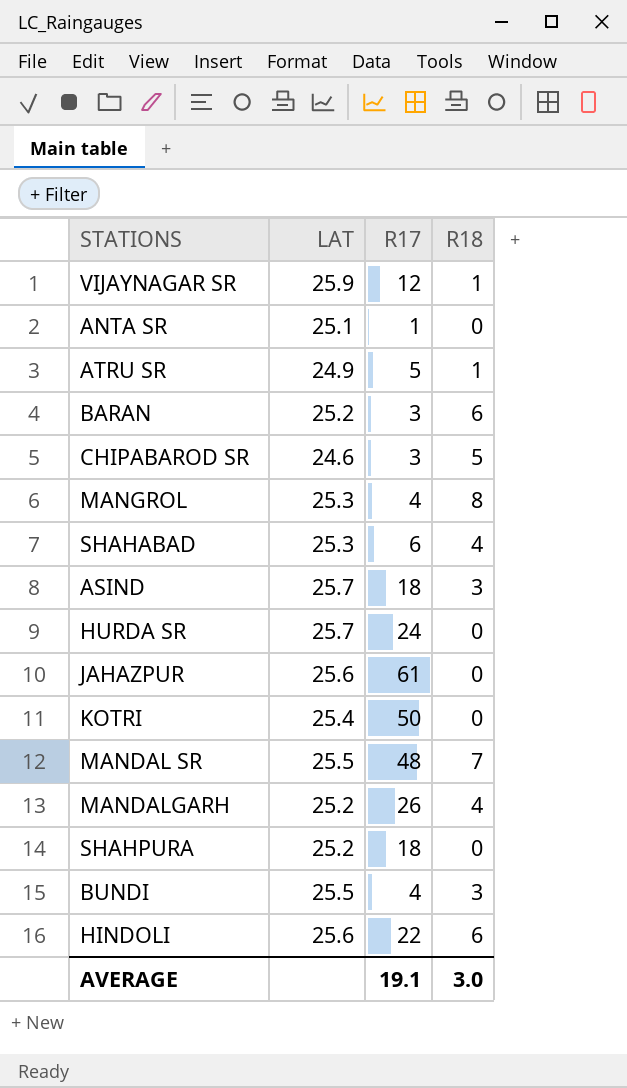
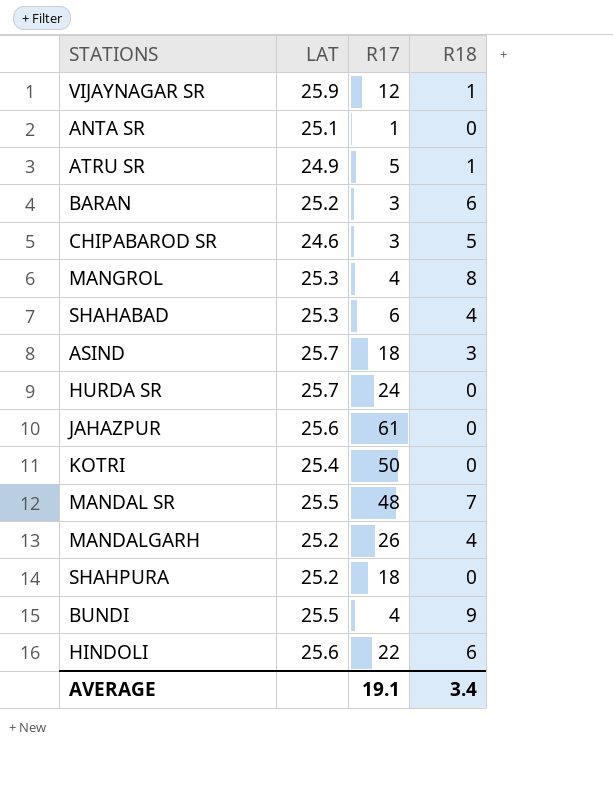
BUNDI | R18: 3 -> 9
AVERAGE | R18: 3.0 -> 3.4

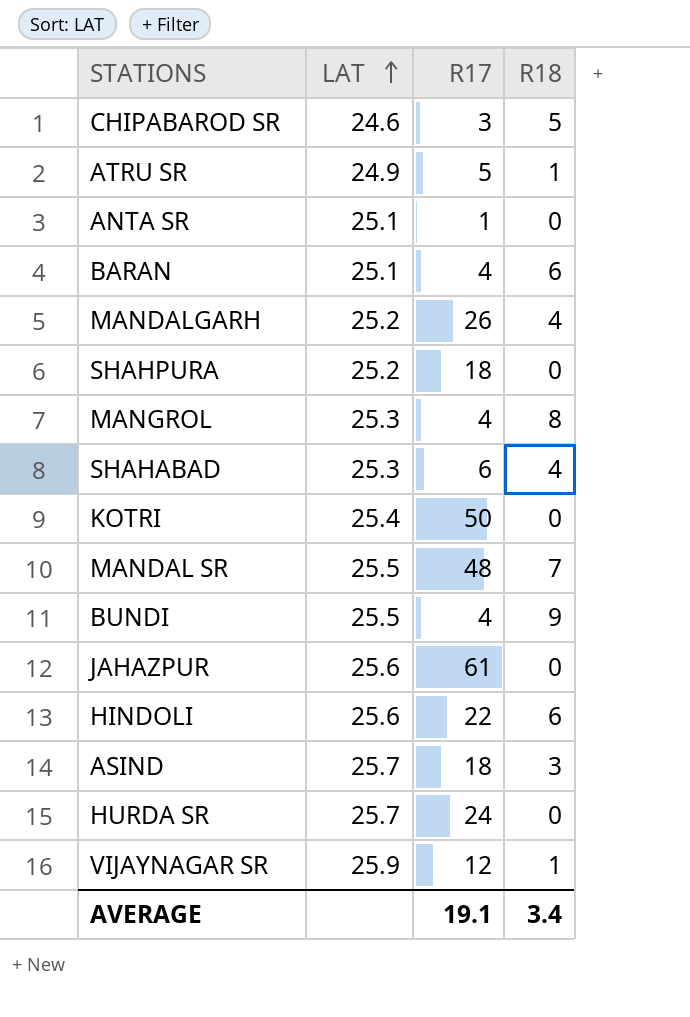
row order: none -> LAT ascending
BARAN | LAT: 25.2 -> 25.1
BARAN | R17: 3 -> 4

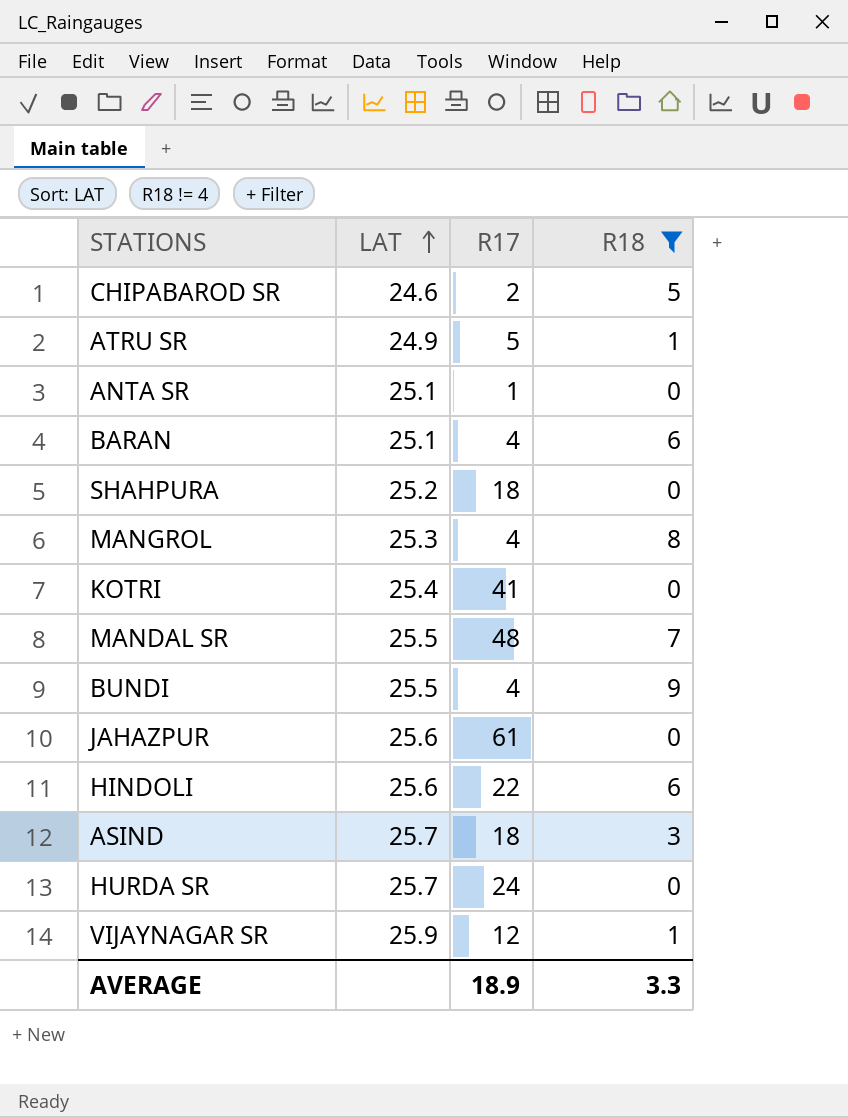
filter: none -> R18 != 4
CHIPABAROD SR | R17: 3 -> 2
KOTRI | R17: 50 -> 41
AVERAGE | R17: 19.1 -> 18.9
AVERAGE | R18: 3.4 -> 3.3

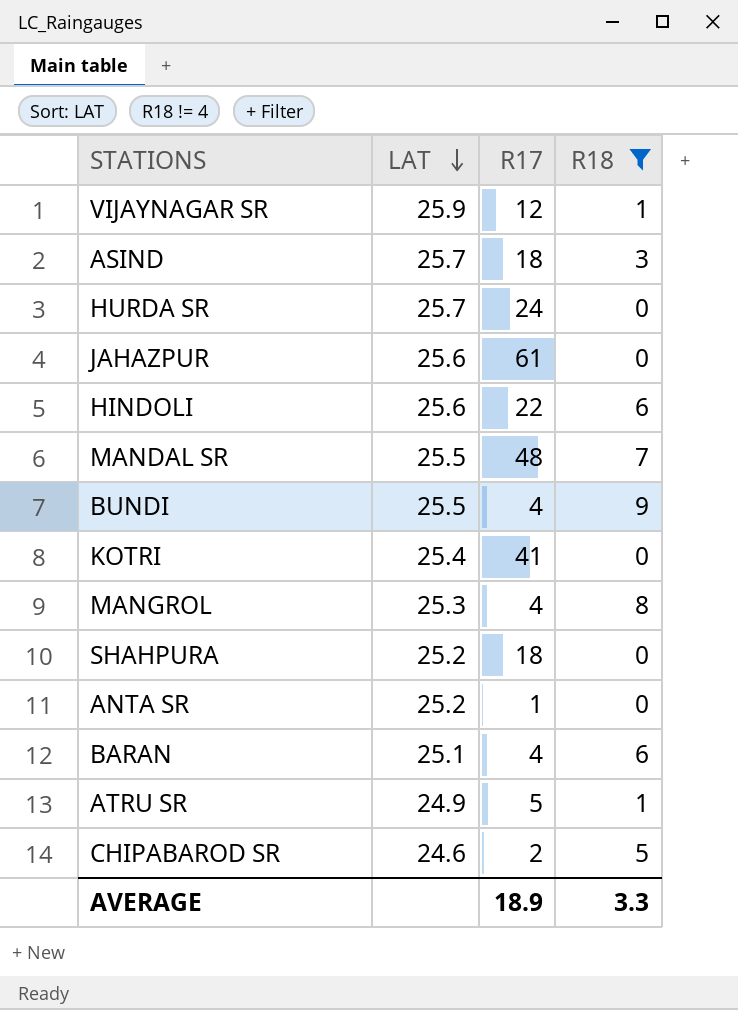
row order: LAT ascending -> LAT descending
ANTA SR | LAT: 25.1 -> 25.2

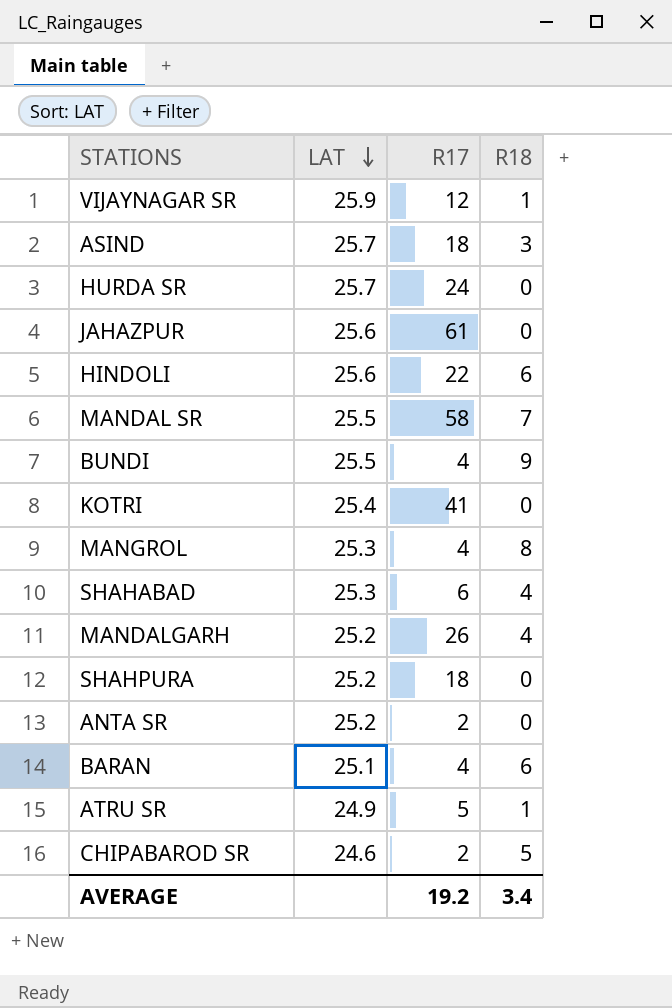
filter: R18 != 4 -> none
MANDAL SR | R17: 48 -> 58
ANTA SR | R17: 1 -> 2
AVERAGE | R17: 18.9 -> 19.2
AVERAGE | R18: 3.3 -> 3.4

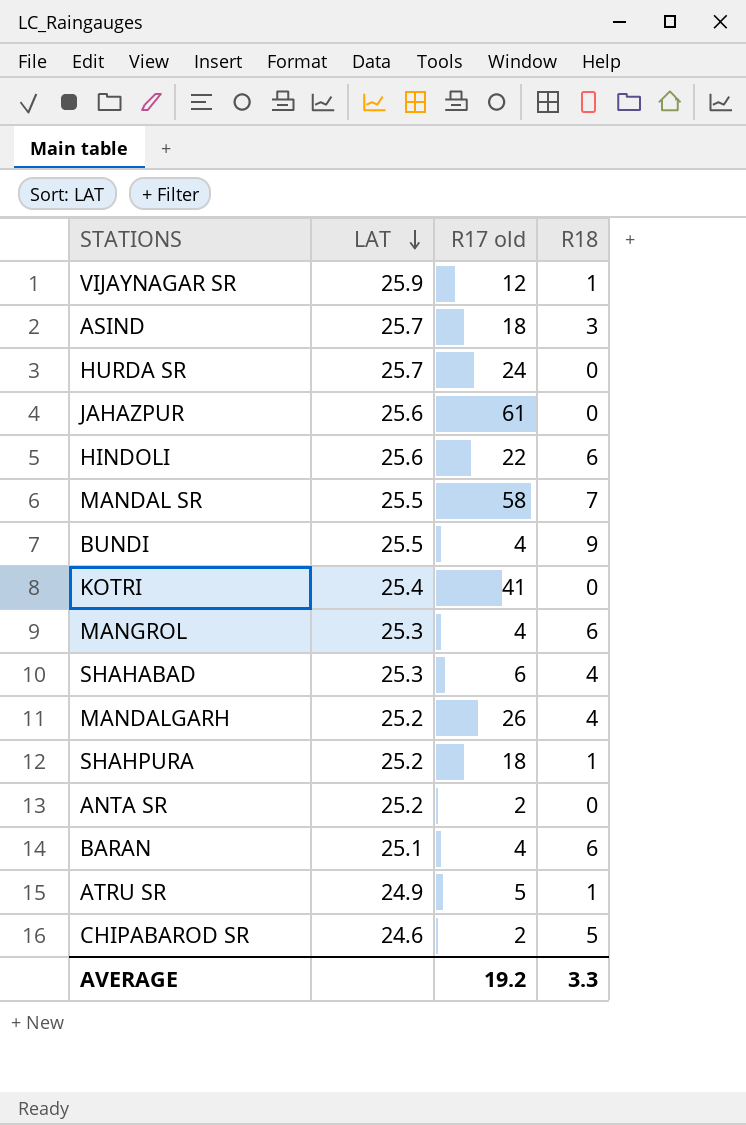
column name: R17 -> R17 old
MANGROL | R18: 8 -> 6
SHAHPURA | R18: 0 -> 1
AVERAGE | R18: 3.4 -> 3.3

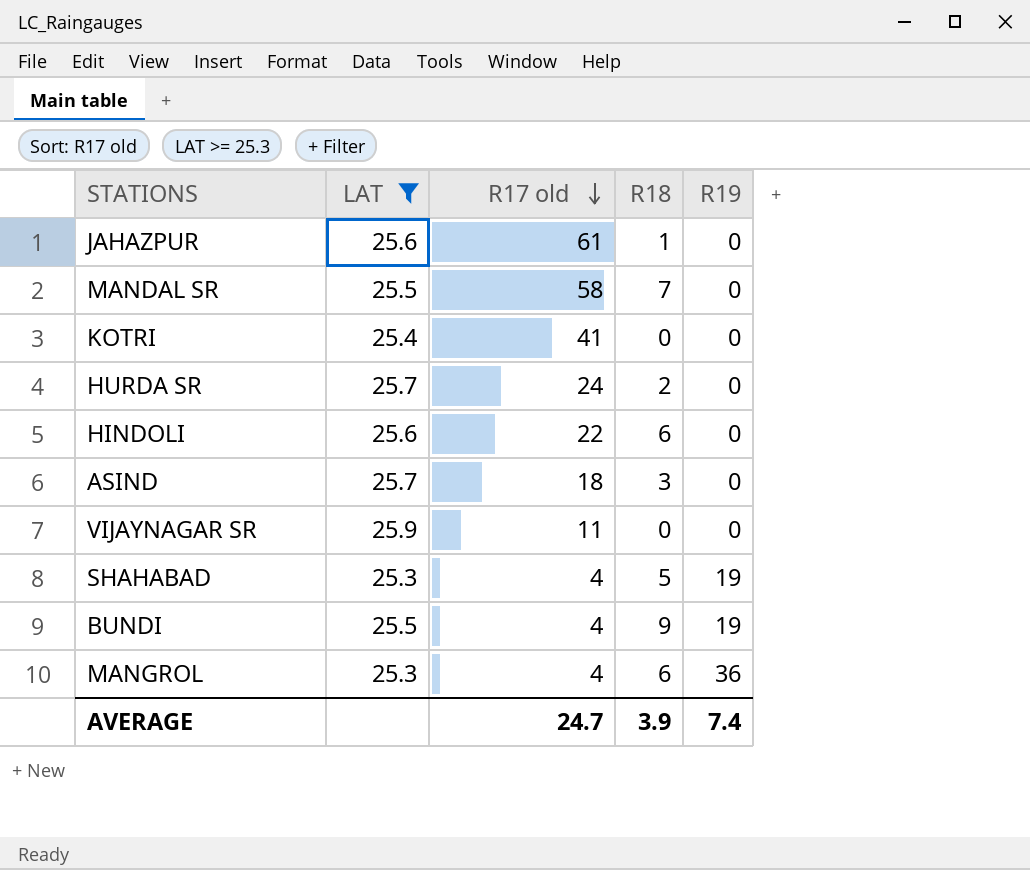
filter: none -> LAT >= 25.3
row order: LAT descending -> R17 old descending
column R19 | position: none -> 5
JAHAZPUR | R18: 0 -> 1
HURDA SR | R18: 0 -> 2
VIJAYNAGAR SR | R17 old: 12 -> 11
VIJAYNAGAR SR | R18: 1 -> 0
SHAHABAD | R17 old: 6 -> 4
SHAHABAD | R18: 4 -> 5
AVERAGE | R17 old: 19.2 -> 24.7
AVERAGE | R18: 3.3 -> 3.9

